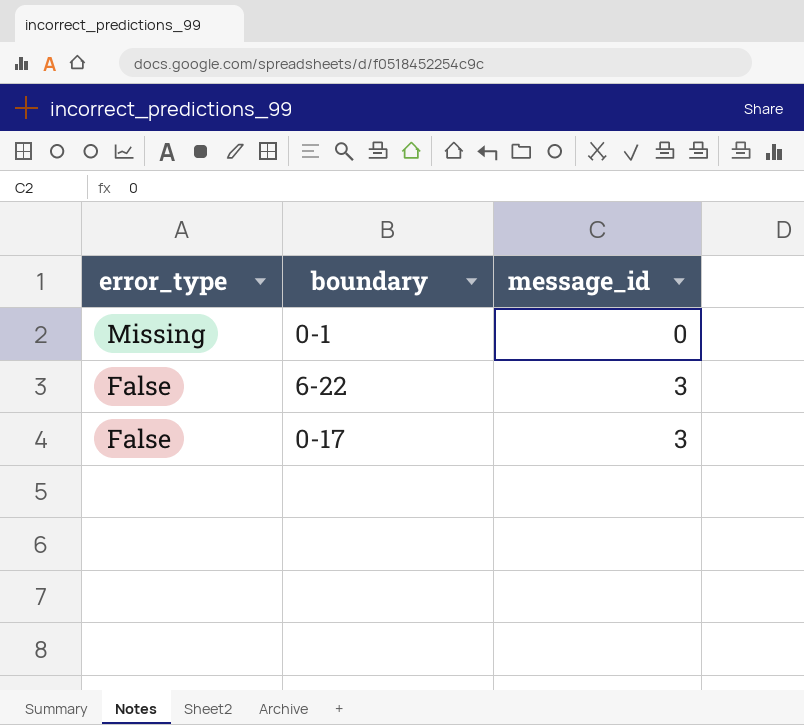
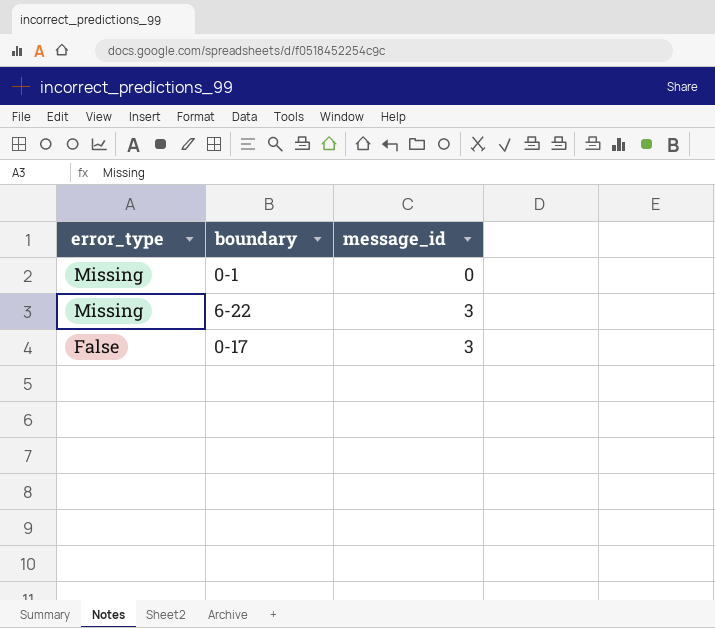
6-22 | error_type: False -> Missing

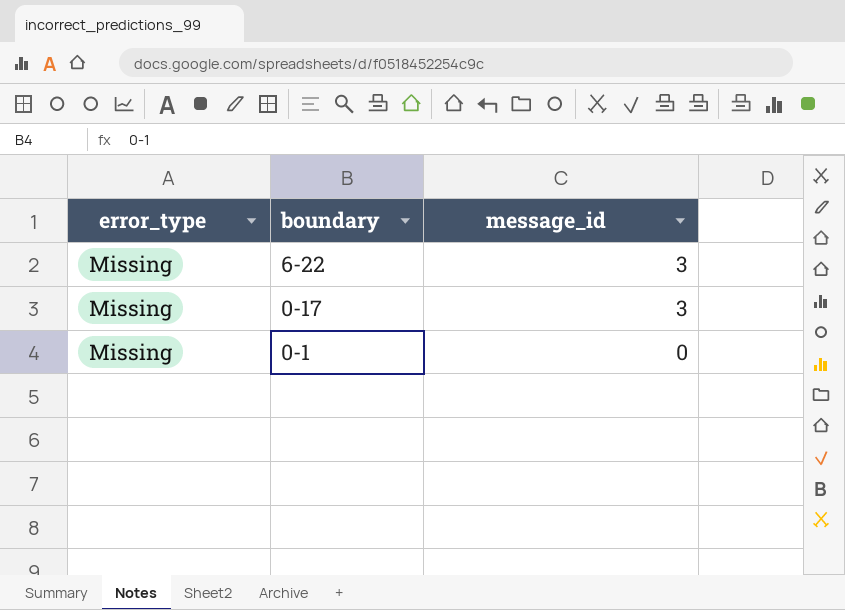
row order: error_type descending -> boundary descending
0-17 | error_type: False -> Missing

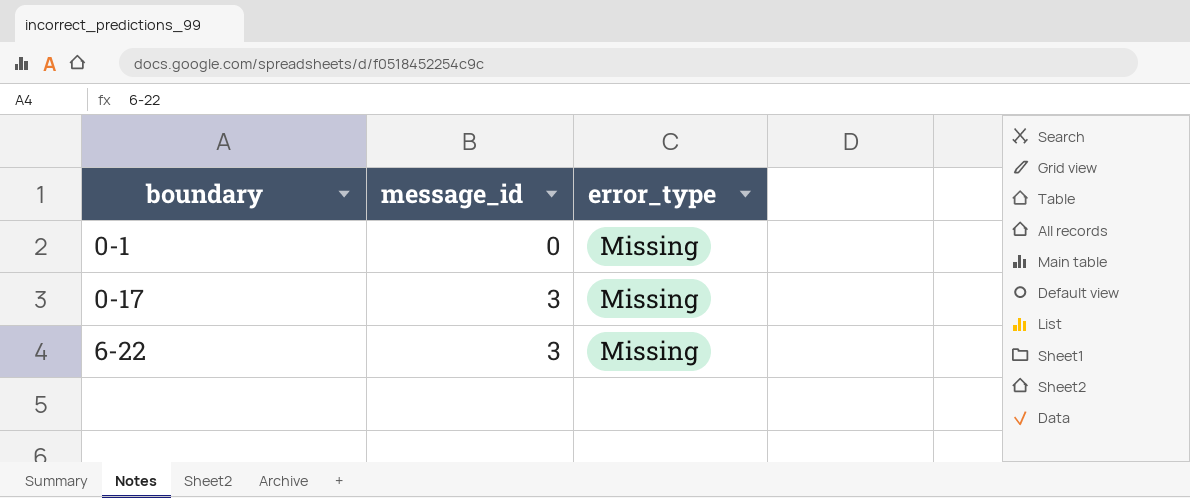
row order: boundary descending -> boundary ascending
column error_type | position: 1 -> 3

